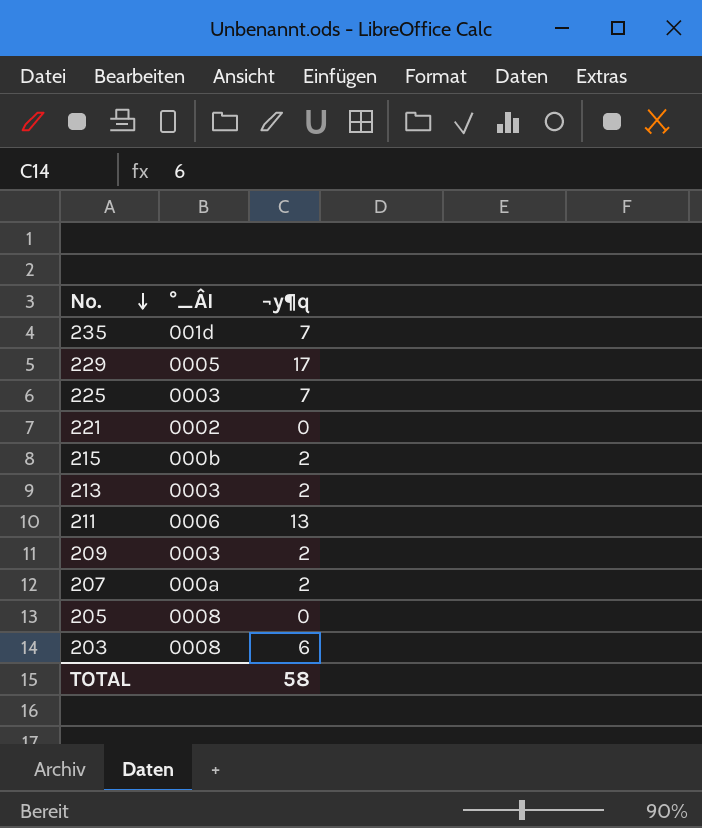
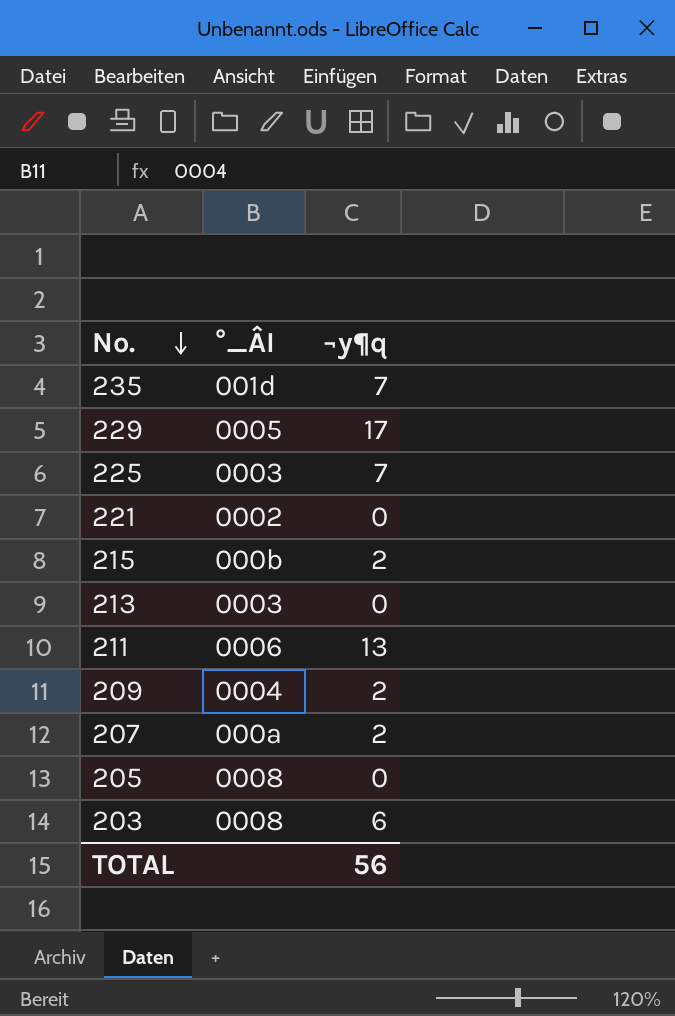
213 | ¬y¶q: 2 -> 0
209 | °_ÂI: 0003 -> 0004
TOTAL | ¬y¶q: 58 -> 56

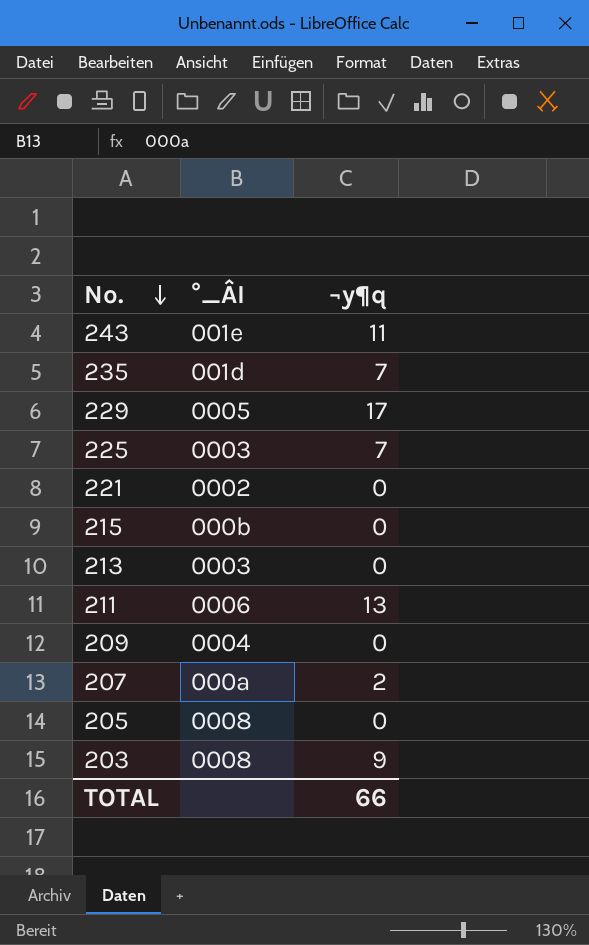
row 243: none -> 001e | 11
215 | ¬y¶q: 2 -> 0
209 | ¬y¶q: 2 -> 0
203 | ¬y¶q: 6 -> 9
TOTAL | ¬y¶q: 56 -> 66

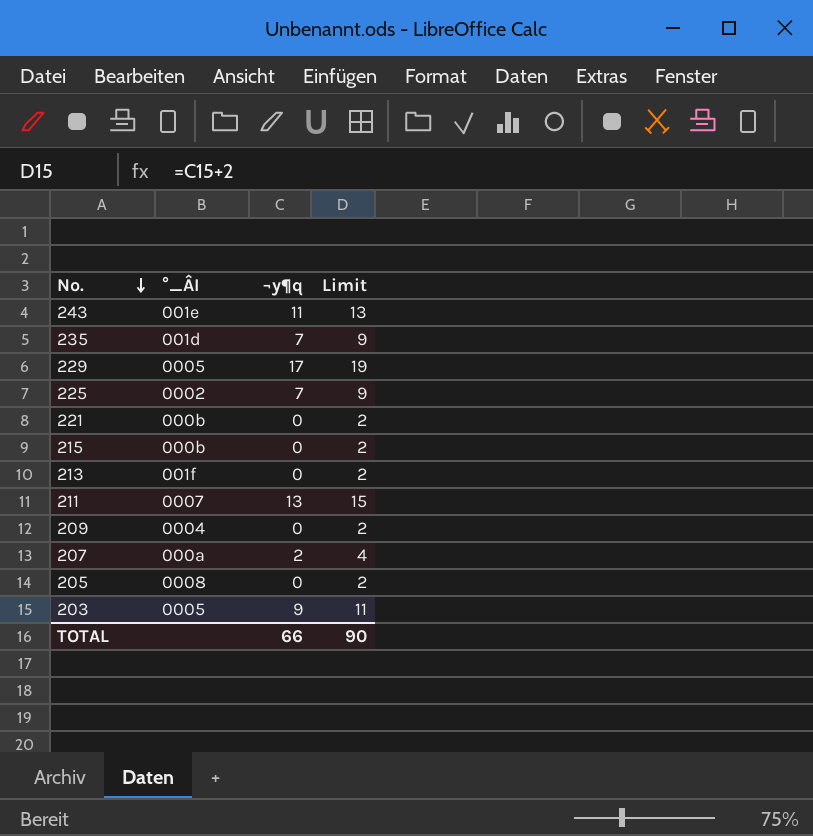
column Limit | formula: none -> [¬y¶q] + 2
225 | °_ÂI: 0003 -> 0002
221 | °_ÂI: 0002 -> 000b
213 | °_ÂI: 0003 -> 001f
211 | °_ÂI: 0006 -> 0007
203 | °_ÂI: 0008 -> 0005

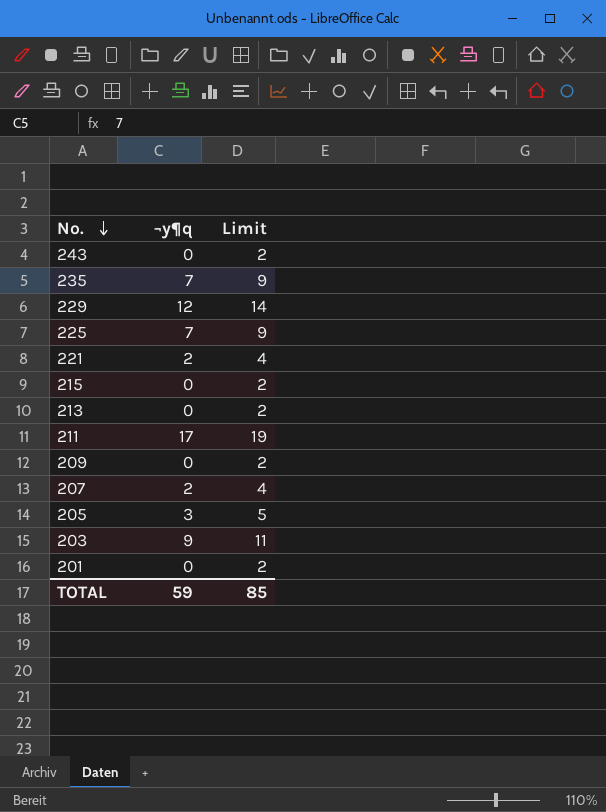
column °_ÂI | position: 2 -> none
243 | ¬y¶q: 11 -> 0
243 | Limit: 13 -> 2
229 | ¬y¶q: 17 -> 12
229 | Limit: 19 -> 14
221 | ¬y¶q: 0 -> 2
221 | Limit: 2 -> 4
211 | ¬y¶q: 13 -> 17
211 | Limit: 15 -> 19
205 | ¬y¶q: 0 -> 3
205 | Limit: 2 -> 5
row 201: none -> 0 | 2
TOTAL | ¬y¶q: 66 -> 59
TOTAL | Limit: 90 -> 85

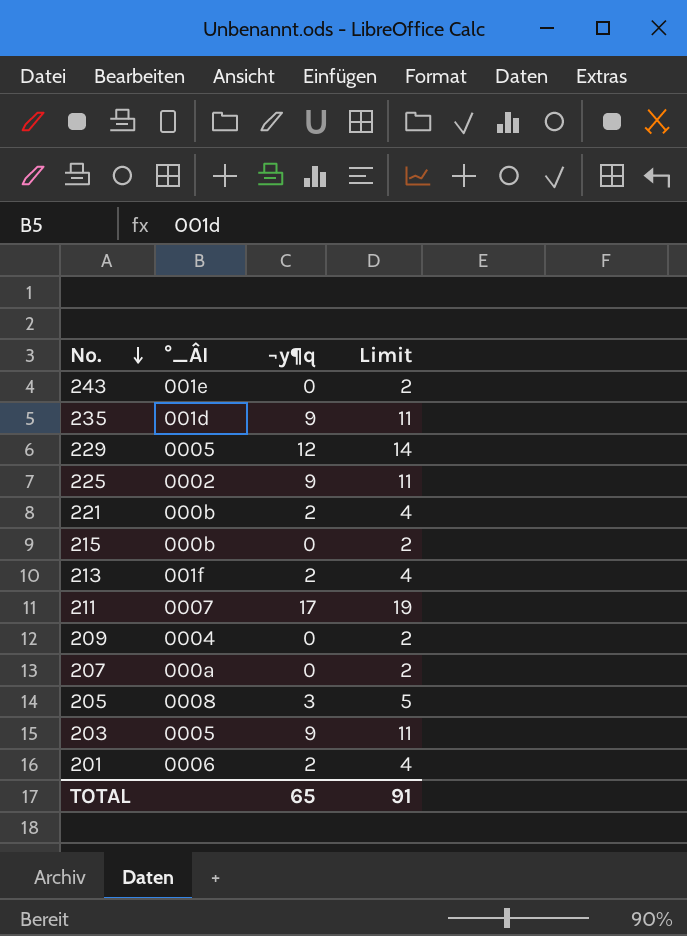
column °_ÂI | position: none -> 2
235 | ¬y¶q: 7 -> 9
235 | Limit: 9 -> 11
225 | ¬y¶q: 7 -> 9
225 | Limit: 9 -> 11
213 | ¬y¶q: 0 -> 2
213 | Limit: 2 -> 4
207 | ¬y¶q: 2 -> 0
207 | Limit: 4 -> 2
201 | ¬y¶q: 0 -> 2
201 | Limit: 2 -> 4
TOTAL | ¬y¶q: 59 -> 65
TOTAL | Limit: 85 -> 91

